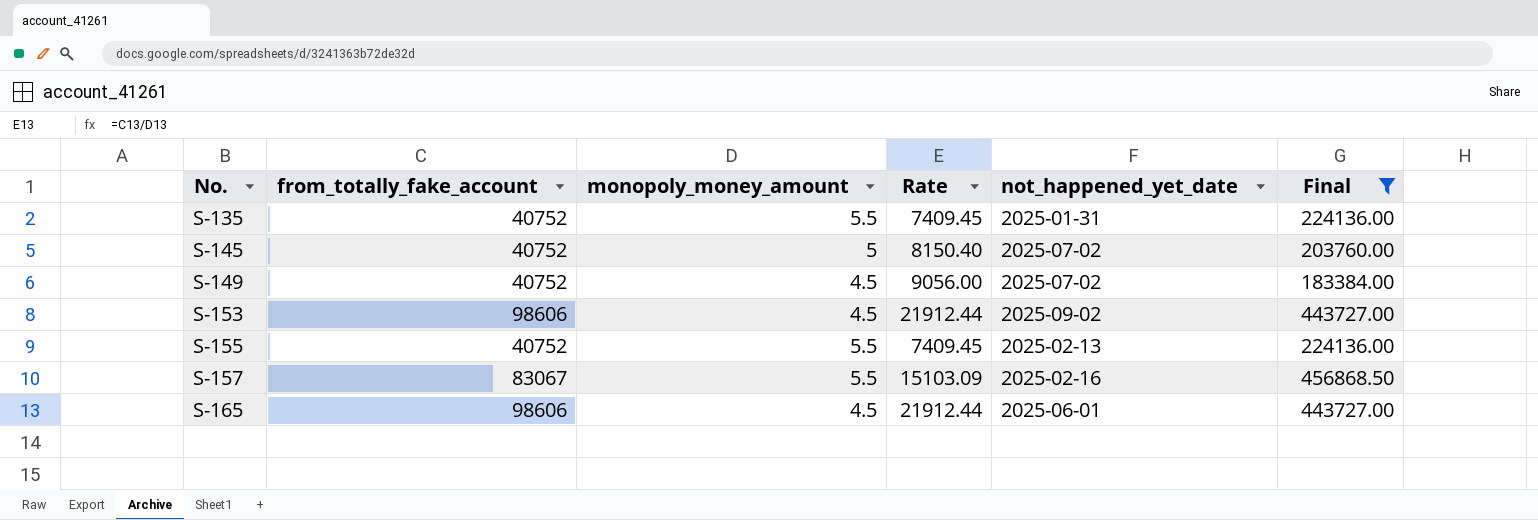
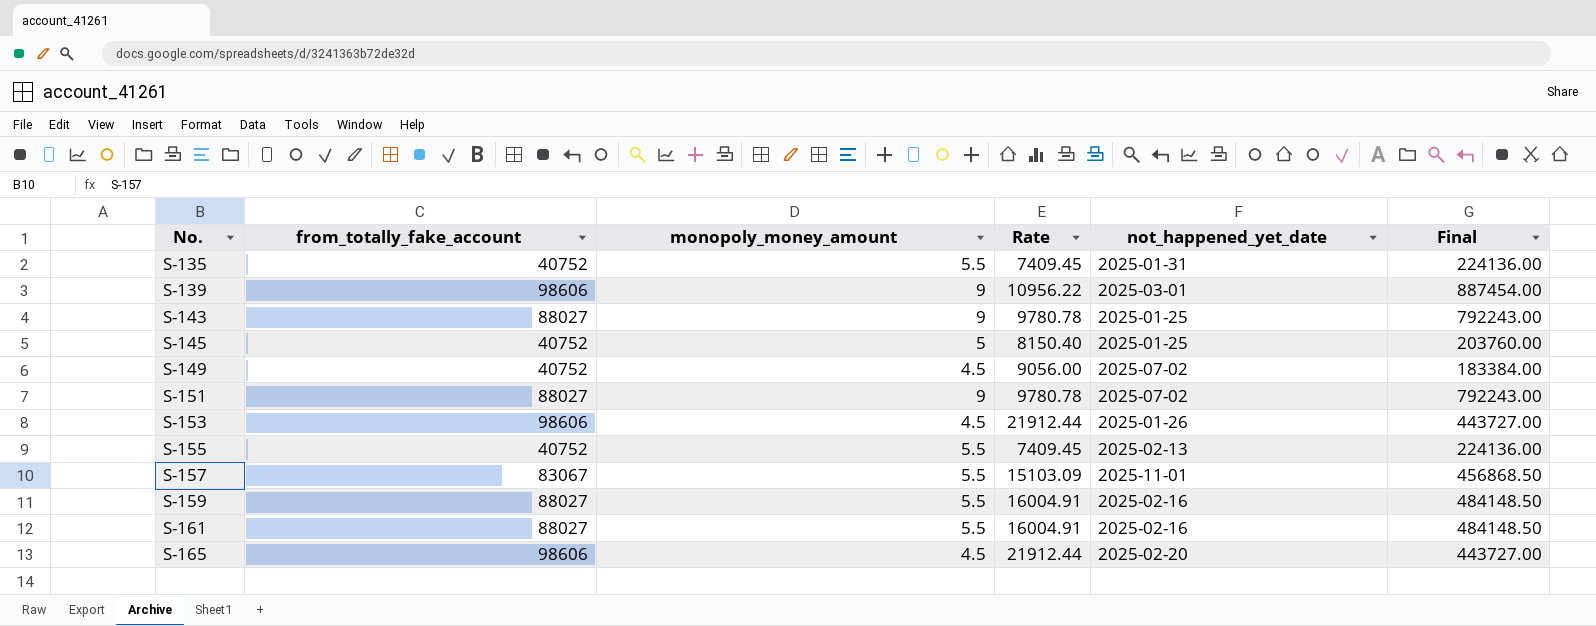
filter: Final <= 456868.50 -> none
S-145 | not_happened_yet_date: 2025-07-02 -> 2025-01-25
S-153 | not_happened_yet_date: 2025-09-02 -> 2025-01-26
S-157 | not_happened_yet_date: 2025-02-16 -> 2025-11-01
S-165 | not_happened_yet_date: 2025-06-01 -> 2025-02-20

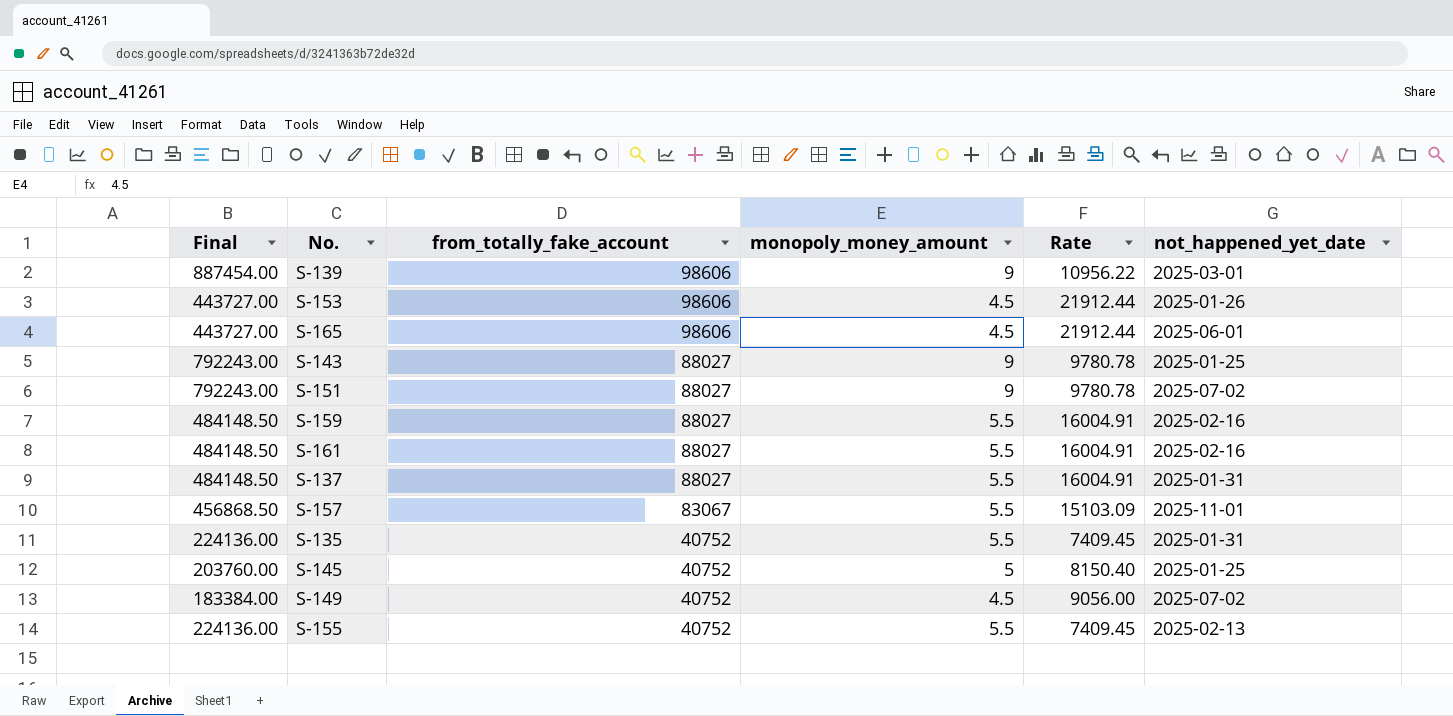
row order: No. ascending -> from_totally_fake_account descending
column Final | position: 6 -> 1
S-165 | not_happened_yet_date: 2025-02-20 -> 2025-06-01
row S-137: none -> 484148.50 | 88027 | 5.5 | 16004.91 | 2025-01-31

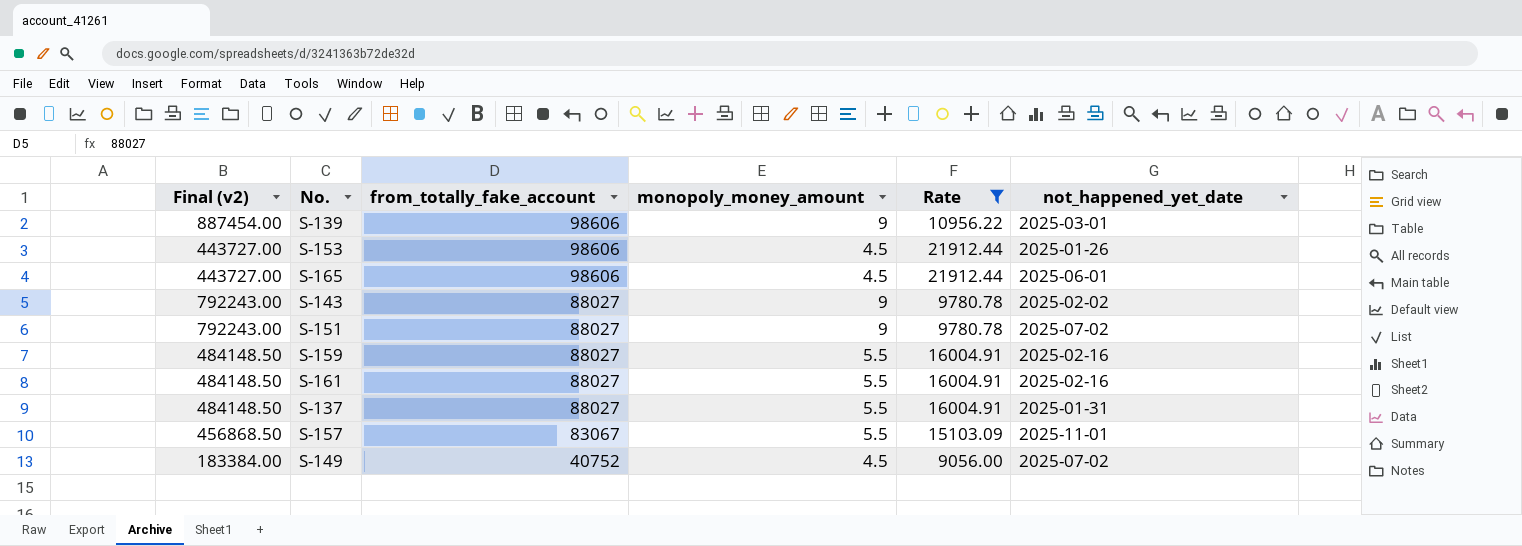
filter: none -> Rate >= 9056.00
column name: Final -> Final (v2)
S-143 | not_happened_yet_date: 2025-01-25 -> 2025-02-02

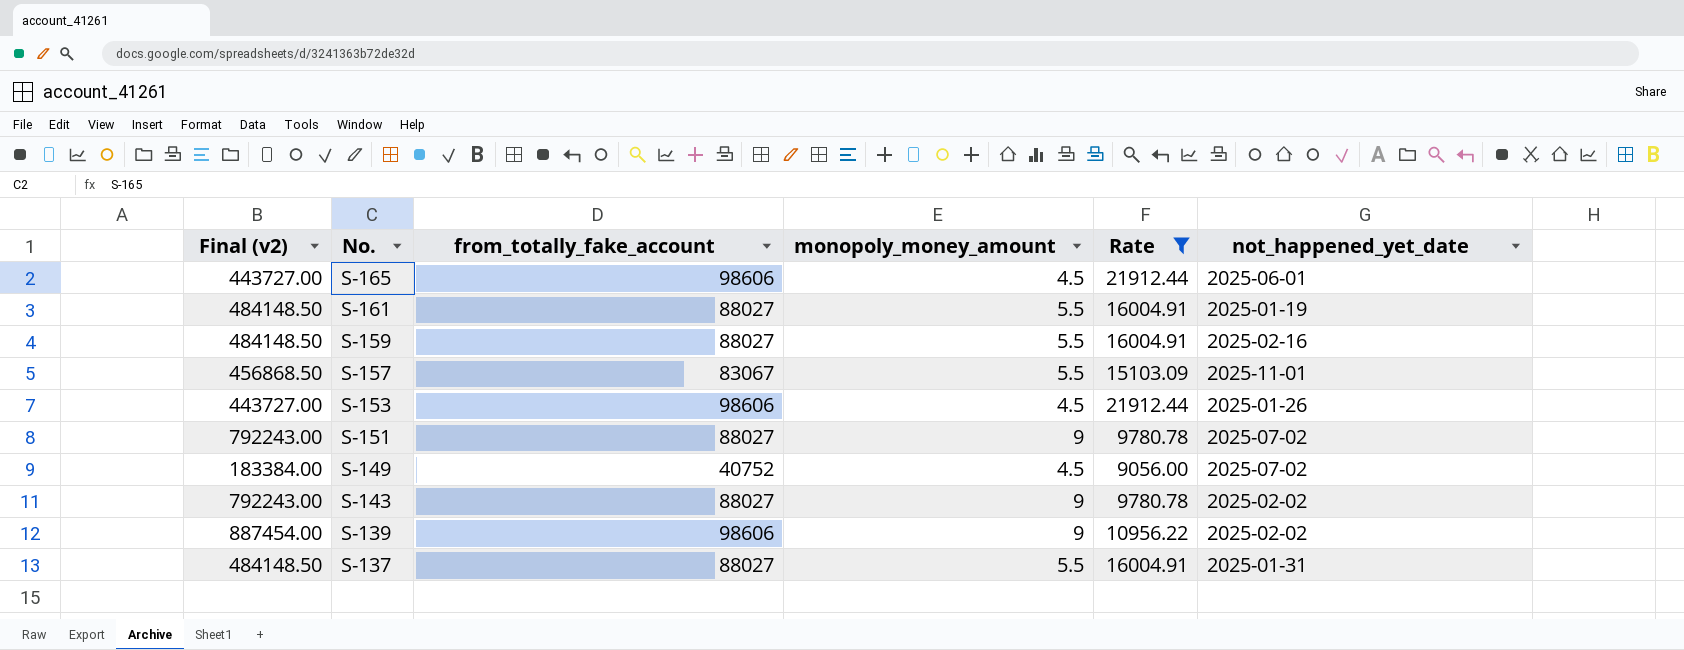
row order: from_totally_fake_account descending -> No. descending
S-161 | not_happened_yet_date: 2025-02-16 -> 2025-01-19
S-139 | not_happened_yet_date: 2025-03-01 -> 2025-02-02

